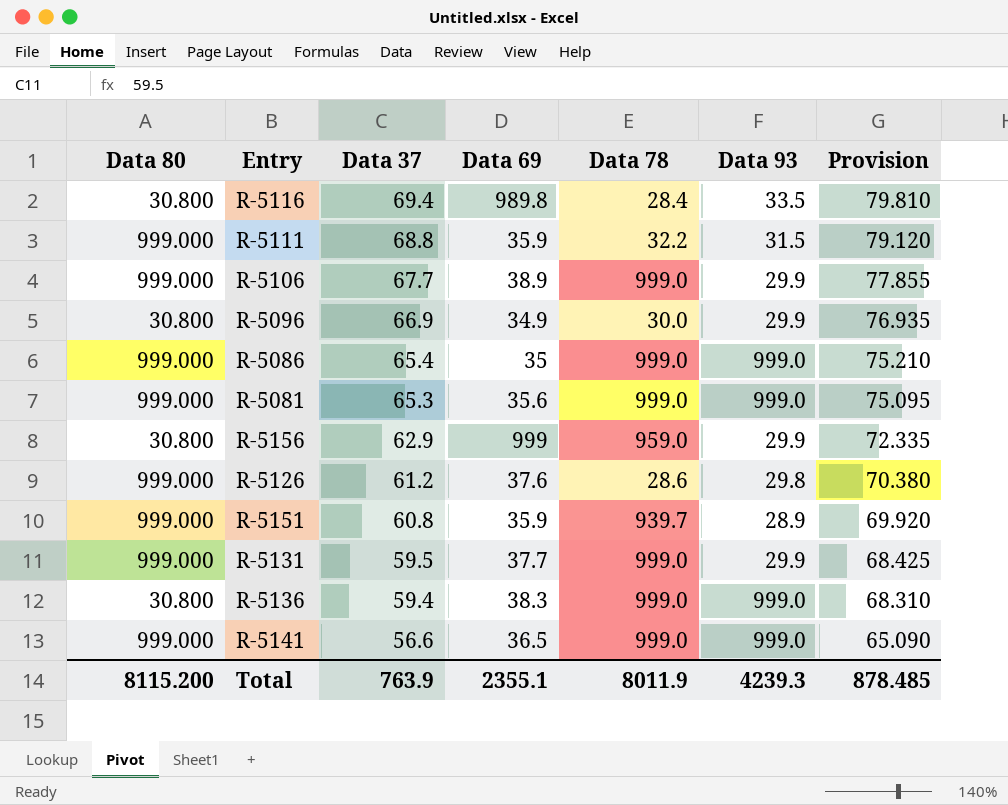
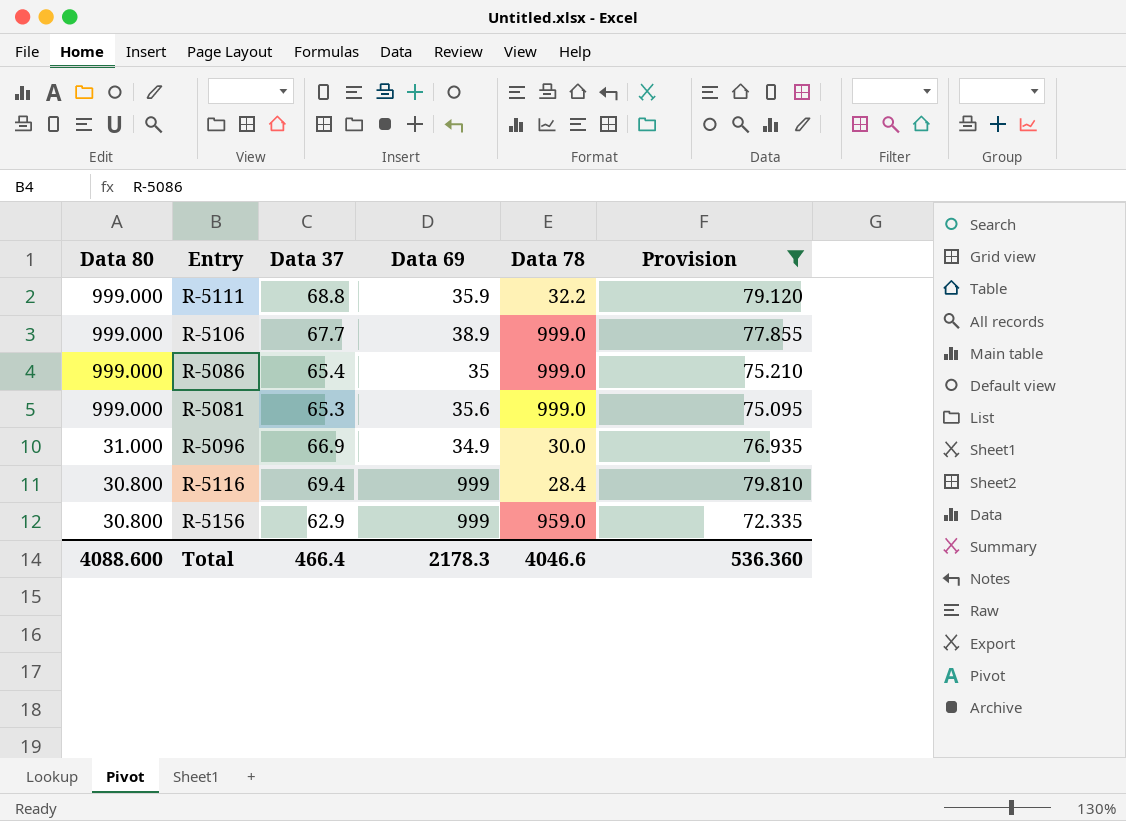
filter: none -> Provision >= 72.335
row order: Data 37 descending -> Data 80 descending
column Data 93 | position: 6 -> none
R-5096 | Data 80: 30.800 -> 31.000
R-5116 | Data 69: 989.8 -> 999
Total | Data 80: 8115.200 -> 4088.600
Total | Data 37: 763.9 -> 466.4
Total | Data 69: 2355.1 -> 2178.3
Total | Data 78: 8011.9 -> 4046.6
Total | Provision: 878.485 -> 536.360

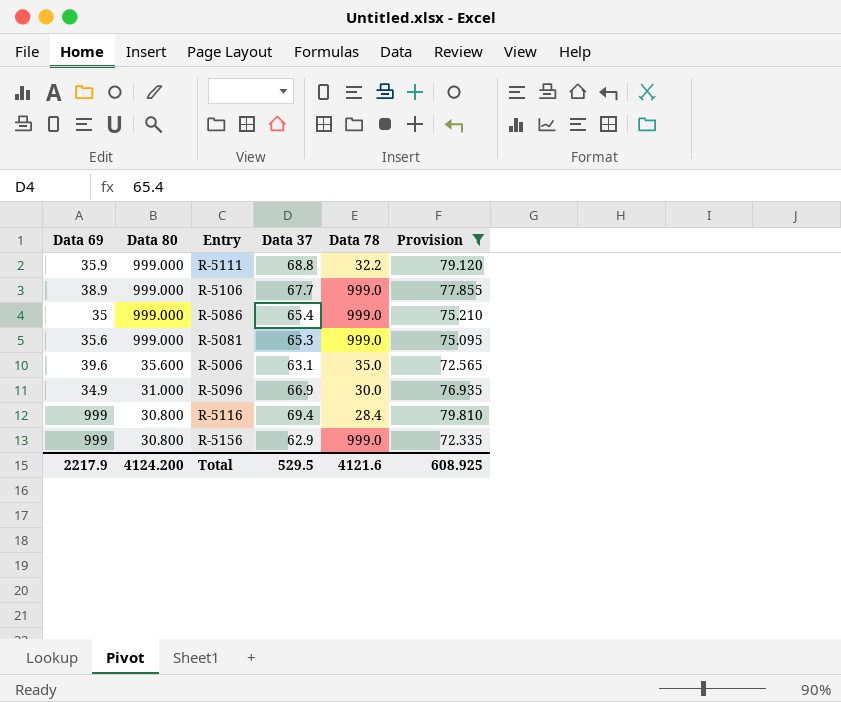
column Data 69 | position: 4 -> 1
row R-5006: none -> 39.6 | 35.600 | 63.1 | 35.0 | 72.565
R-5156 | Data 78: 959.0 -> 999.0
Total | Data 69: 2178.3 -> 2217.9
Total | Data 80: 4088.600 -> 4124.200
Total | Data 37: 466.4 -> 529.5
Total | Data 78: 4046.6 -> 4121.6
Total | Provision: 536.360 -> 608.925

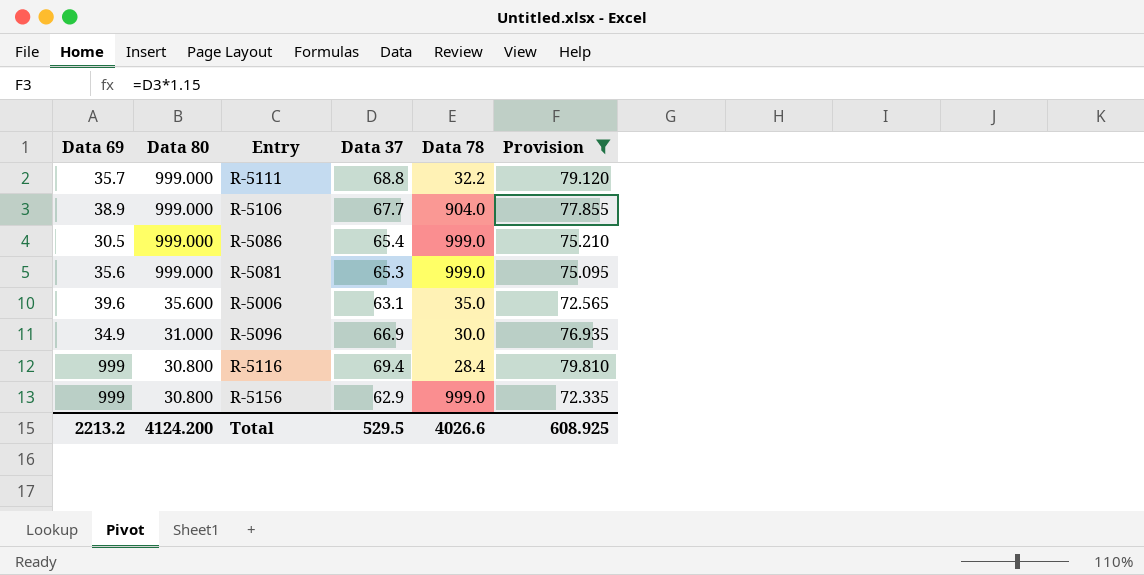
R-5111 | Data 69: 35.9 -> 35.7
R-5106 | Data 78: 999.0 -> 904.0
R-5086 | Data 69: 35 -> 30.5
Total | Data 69: 2217.9 -> 2213.2
Total | Data 78: 4121.6 -> 4026.6

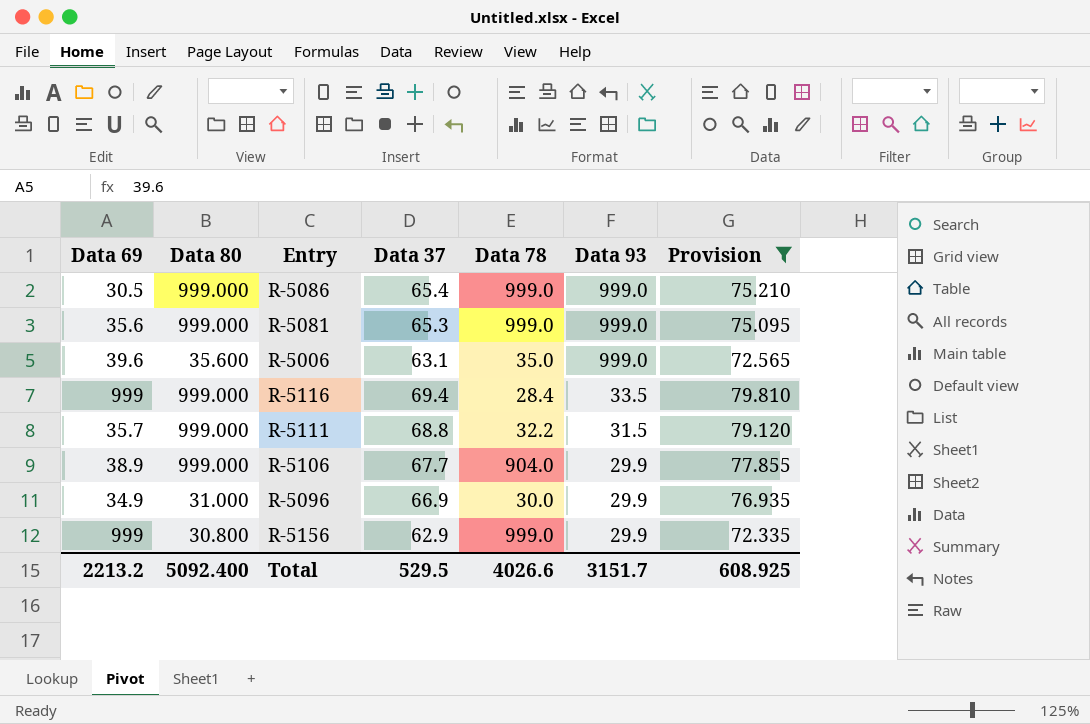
row order: Data 80 descending -> Data 93 descending
column Data 93 | position: none -> 6
R-5116 | Data 80: 30.800 -> 999.000
Total | Data 80: 4124.200 -> 5092.400

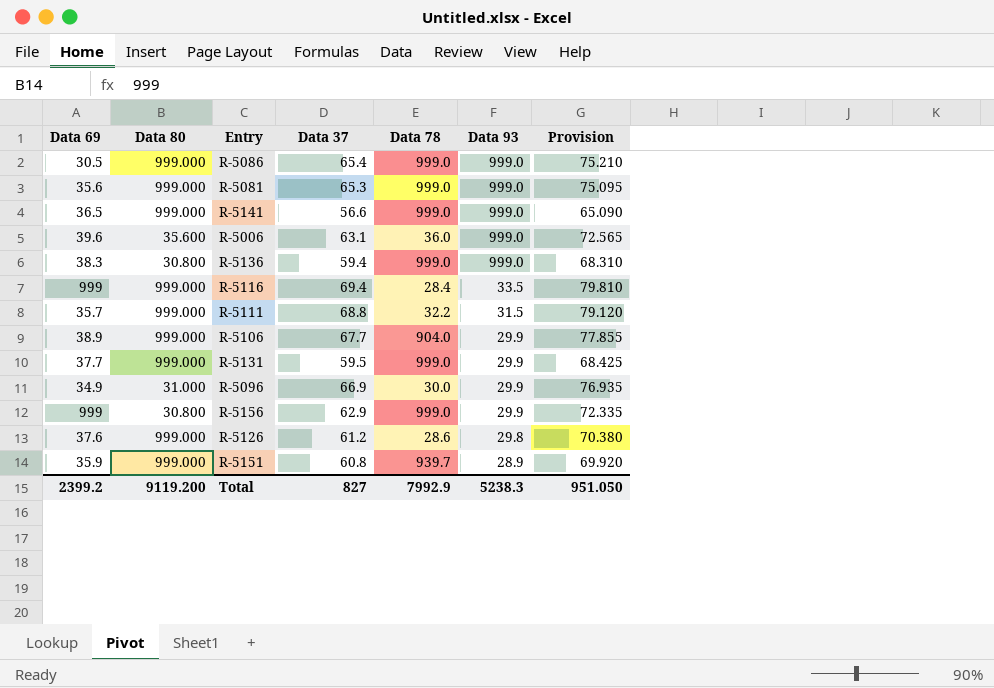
filter: Provision >= 72.335 -> none
R-5006 | Data 78: 35.0 -> 36.0
Total | Data 69: 2213.2 -> 2399.2
Total | Data 80: 5092.400 -> 9119.200
Total | Data 37: 529.5 -> 827
Total | Data 78: 4026.6 -> 7992.9
Total | Data 93: 3151.7 -> 5238.3
Total | Provision: 608.925 -> 951.050

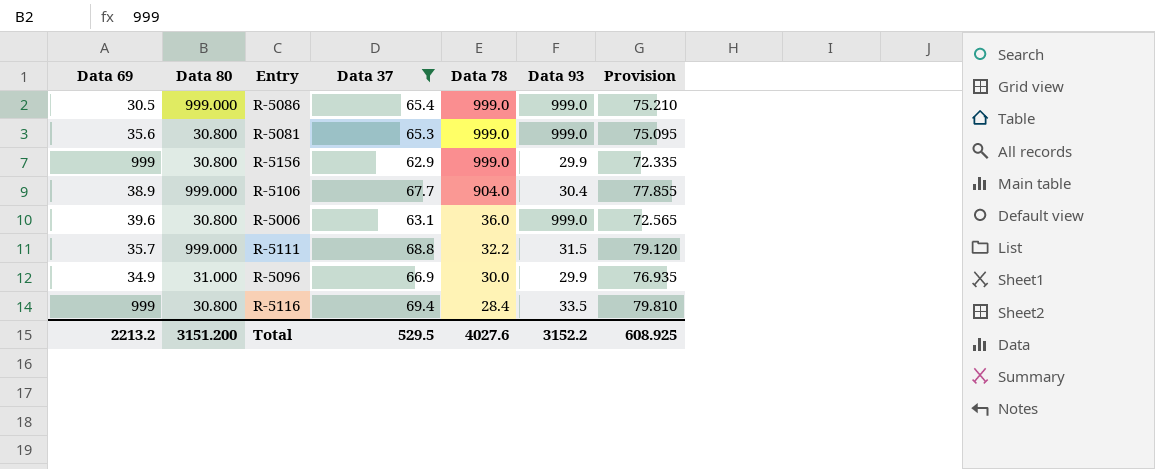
filter: none -> Data 37 >= 62.9
row order: Data 93 descending -> Data 78 descending
R-5081 | Data 80: 999.000 -> 30.800
R-5106 | Data 93: 29.9 -> 30.4
R-5006 | Data 80: 35.600 -> 30.800
R-5116 | Data 80: 999.000 -> 30.800
Total | Data 69: 2399.2 -> 2213.2
Total | Data 80: 9119.200 -> 3151.200
Total | Data 37: 827 -> 529.5
Total | Data 78: 7992.9 -> 4027.6
Total | Data 93: 5238.3 -> 3152.2
Total | Provision: 951.050 -> 608.925

